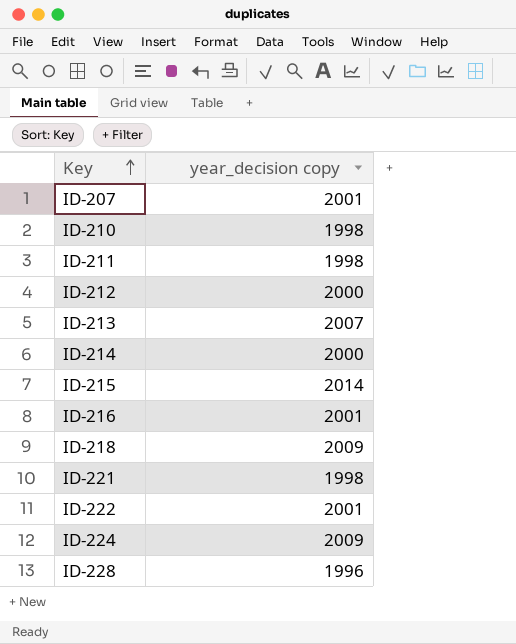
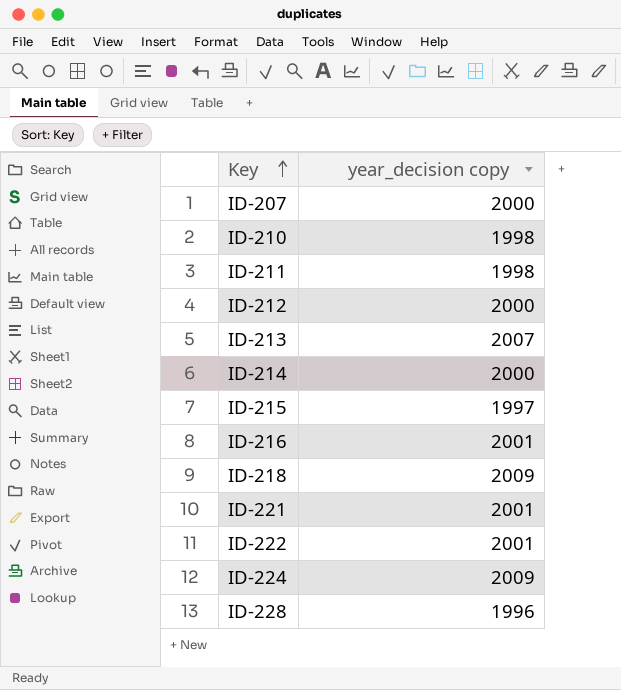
ID-207 | year_decision copy: 2001 -> 2000
ID-215 | year_decision copy: 2014 -> 1997
ID-221 | year_decision copy: 1998 -> 2001

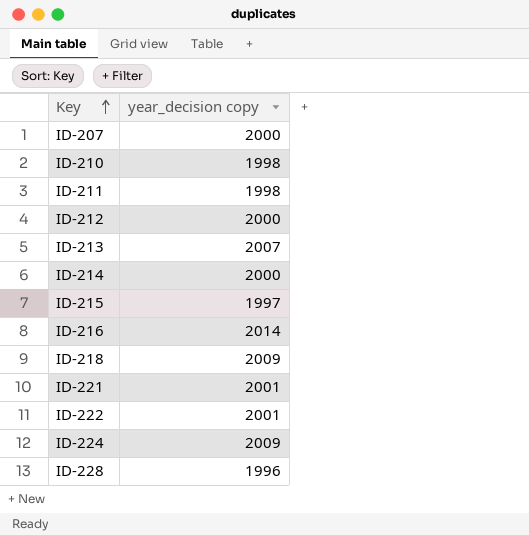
ID-216 | year_decision copy: 2001 -> 2014

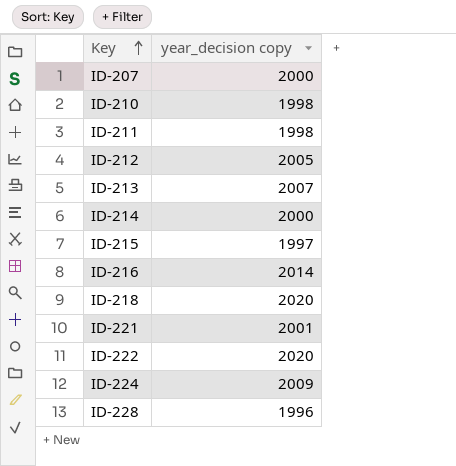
ID-212 | year_decision copy: 2000 -> 2005
ID-218 | year_decision copy: 2009 -> 2020
ID-222 | year_decision copy: 2001 -> 2020

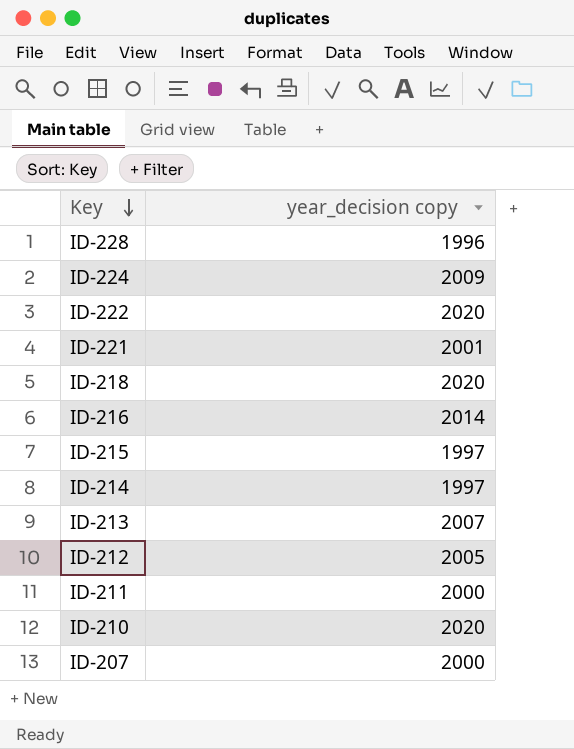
row order: Key ascending -> Key descending
ID-214 | year_decision copy: 2000 -> 1997
ID-211 | year_decision copy: 1998 -> 2000
ID-210 | year_decision copy: 1998 -> 2020

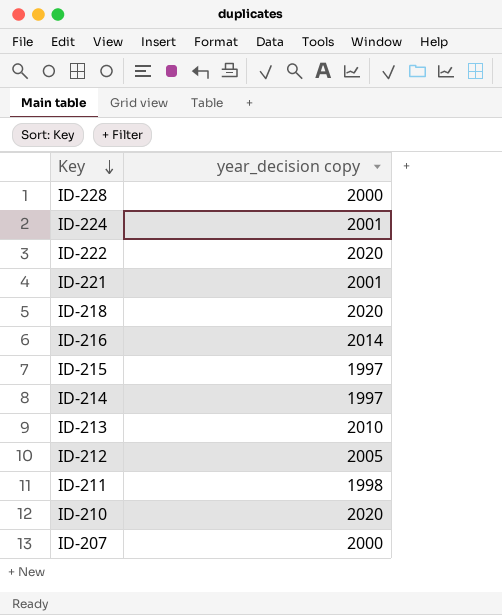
ID-228 | year_decision copy: 1996 -> 2000
ID-224 | year_decision copy: 2009 -> 2001
ID-213 | year_decision copy: 2007 -> 2010
ID-211 | year_decision copy: 2000 -> 1998

